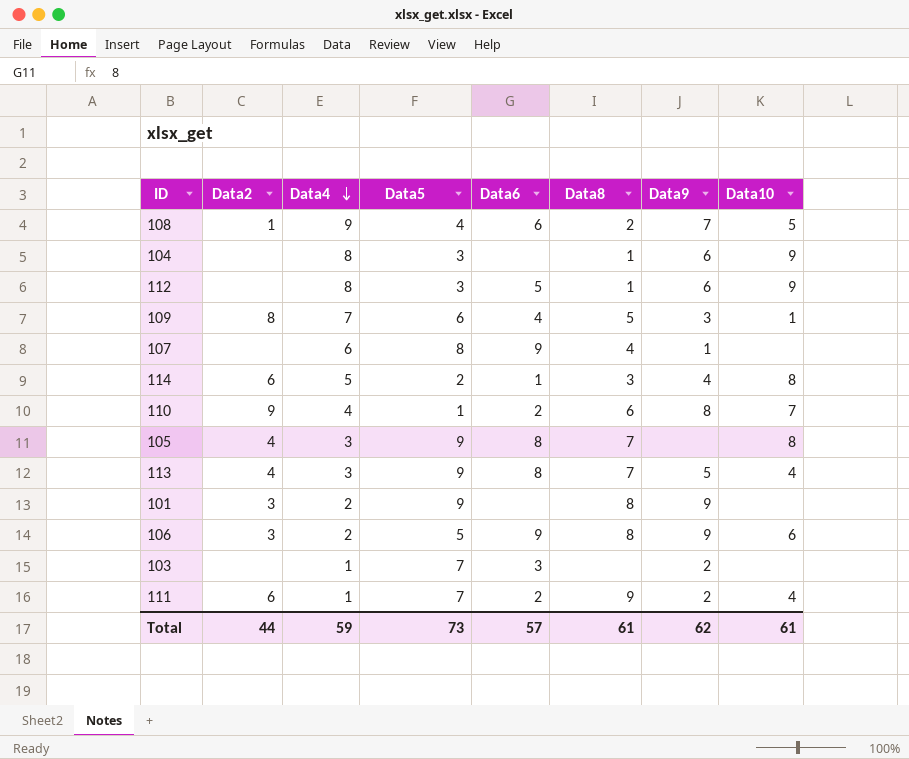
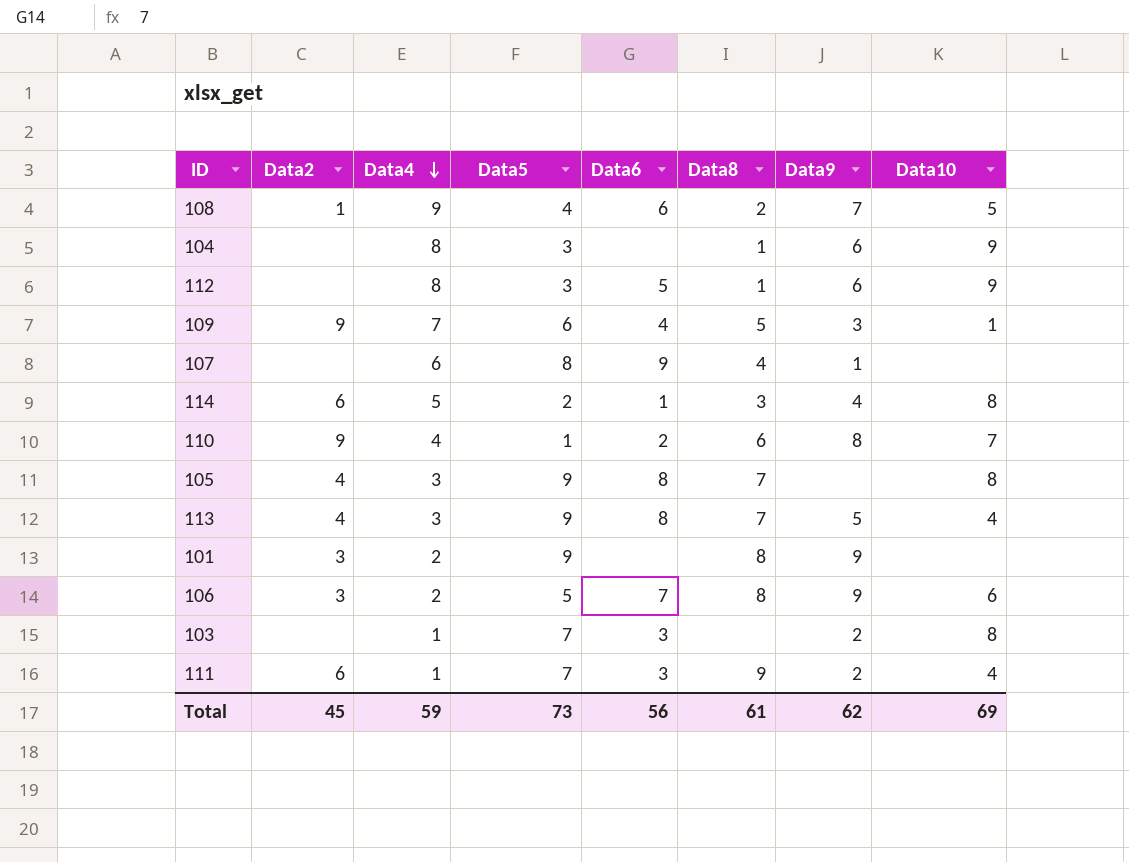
109 | Data2: 8 -> 9
106 | Data6: 9 -> 7
103 | Data10: none -> 8
111 | Data6: 2 -> 3
Total | Data2: 44 -> 45
Total | Data6: 57 -> 56
Total | Data10: 61 -> 69

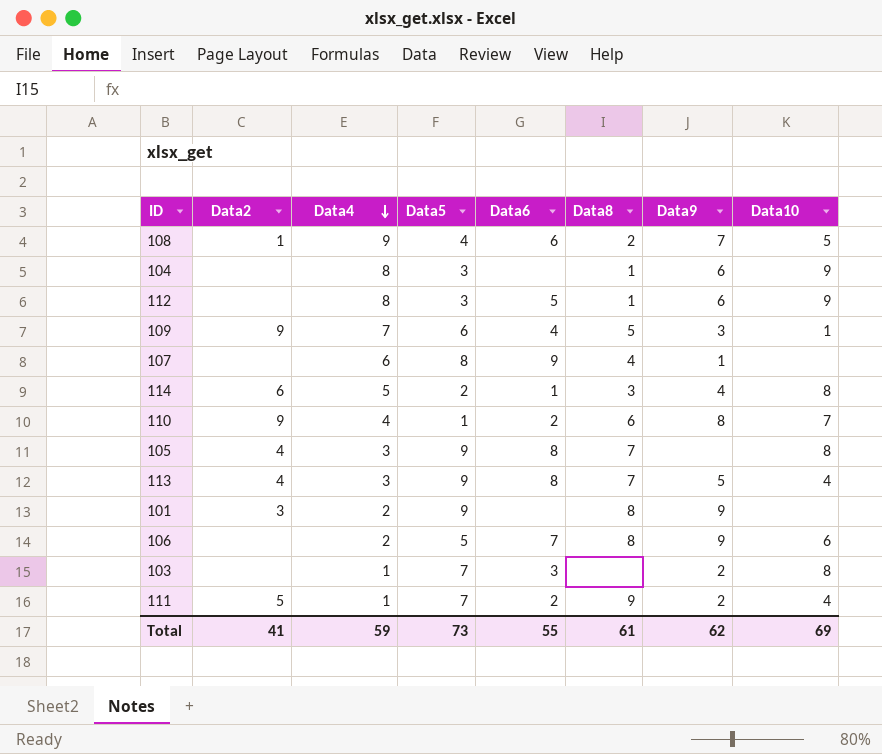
106 | Data2: 3 -> none
111 | Data2: 6 -> 5
111 | Data6: 3 -> 2
Total | Data2: 45 -> 41
Total | Data6: 56 -> 55

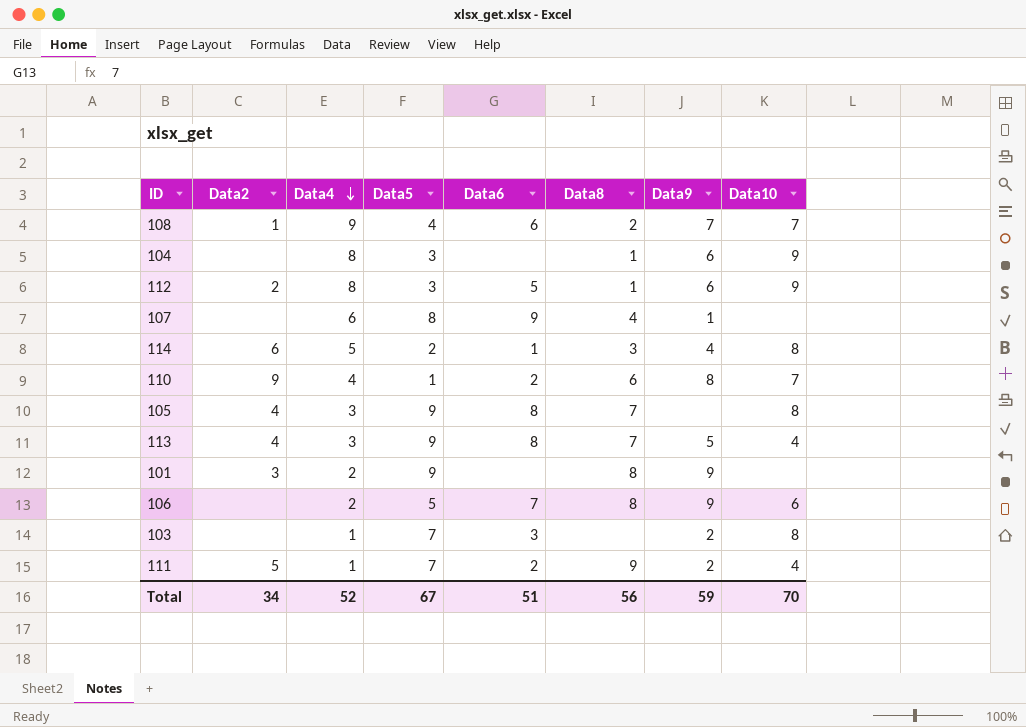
row 109: 9 | 7 | 6 | 4 | 5 | 3 | 1 -> none
108 | Data10: 5 -> 7
112 | Data2: none -> 2
Total | Data2: 41 -> 34
Total | Data4: 59 -> 52
Total | Data5: 73 -> 67
Total | Data6: 55 -> 51
Total | Data8: 61 -> 56
Total | Data9: 62 -> 59
Total | Data10: 69 -> 70

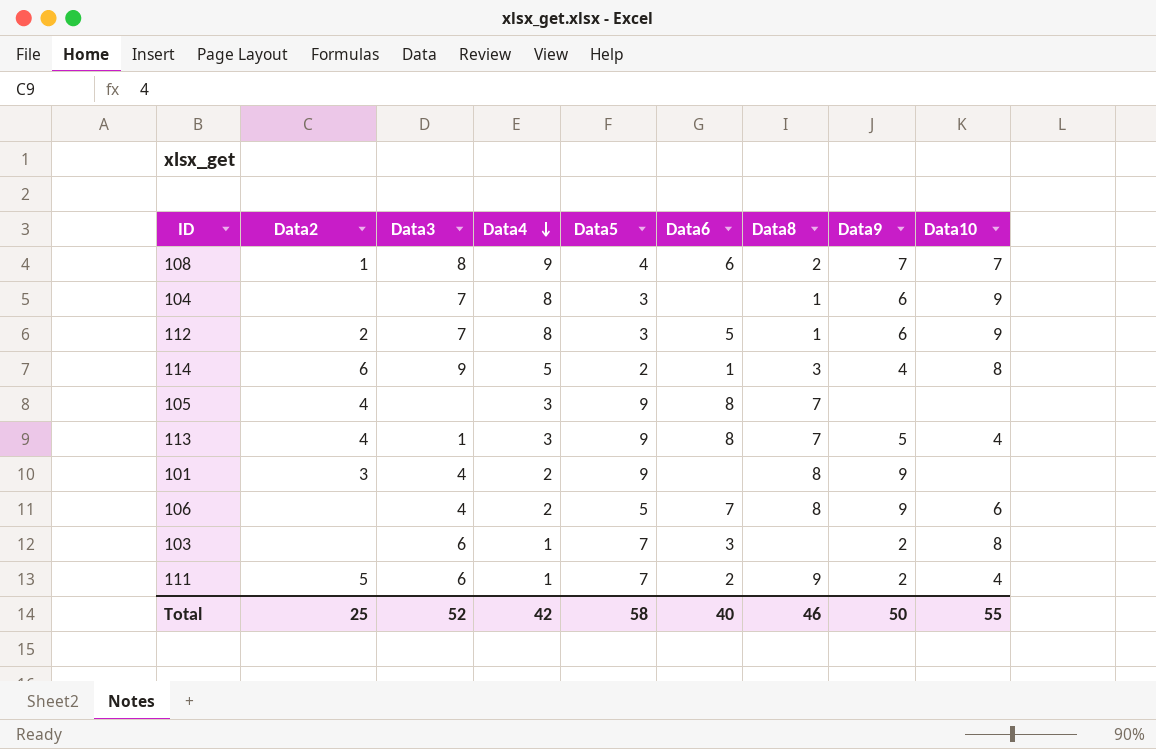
column Data3 | position: none -> 3
row 107: none | 6 | 8 | 9 | 4 | 1 | none -> none
row 110: 9 | 4 | 1 | 2 | 6 | 8 | 7 -> none
105 | Data10: 8 -> none
Total | Data2: 34 -> 25
Total | Data4: 52 -> 42
Total | Data5: 67 -> 58
Total | Data6: 51 -> 40
Total | Data8: 56 -> 46
Total | Data9: 59 -> 50
Total | Data10: 70 -> 55

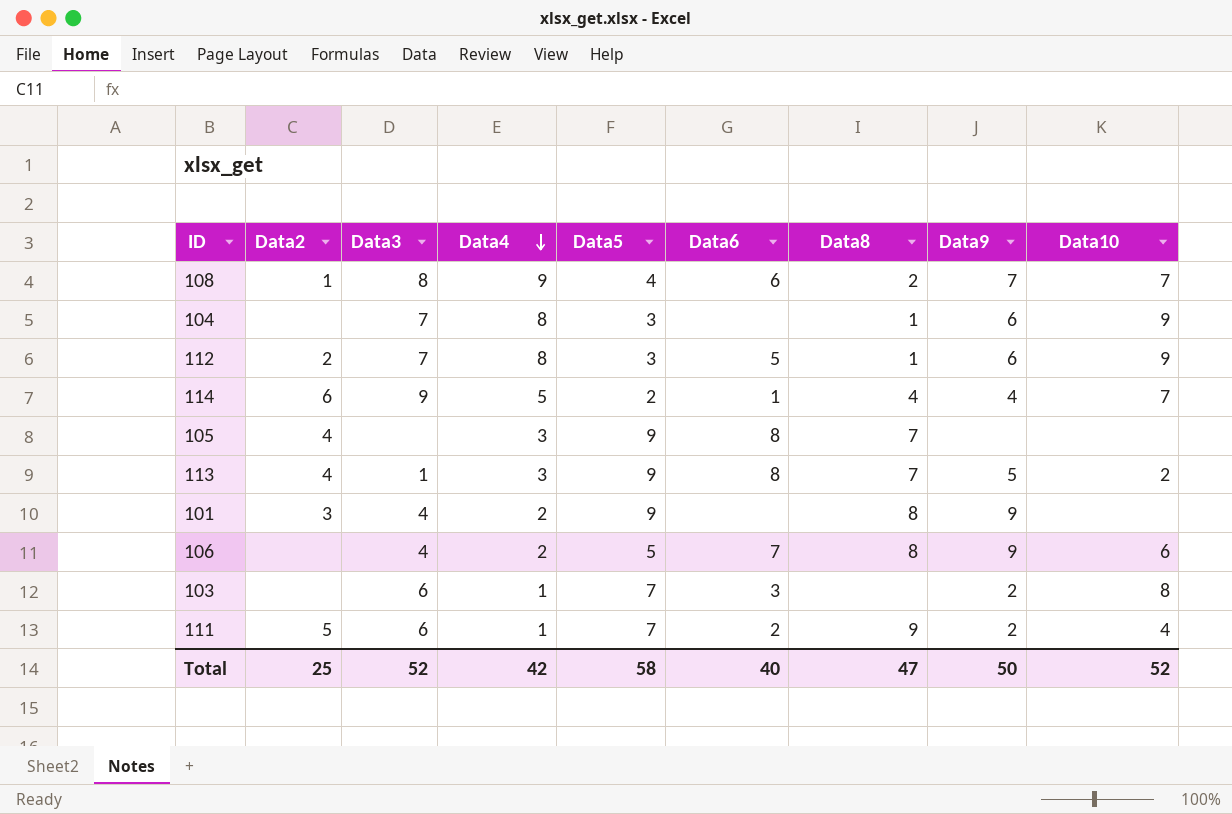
114 | Data8: 3 -> 4
114 | Data10: 8 -> 7
113 | Data10: 4 -> 2
Total | Data8: 46 -> 47
Total | Data10: 55 -> 52

